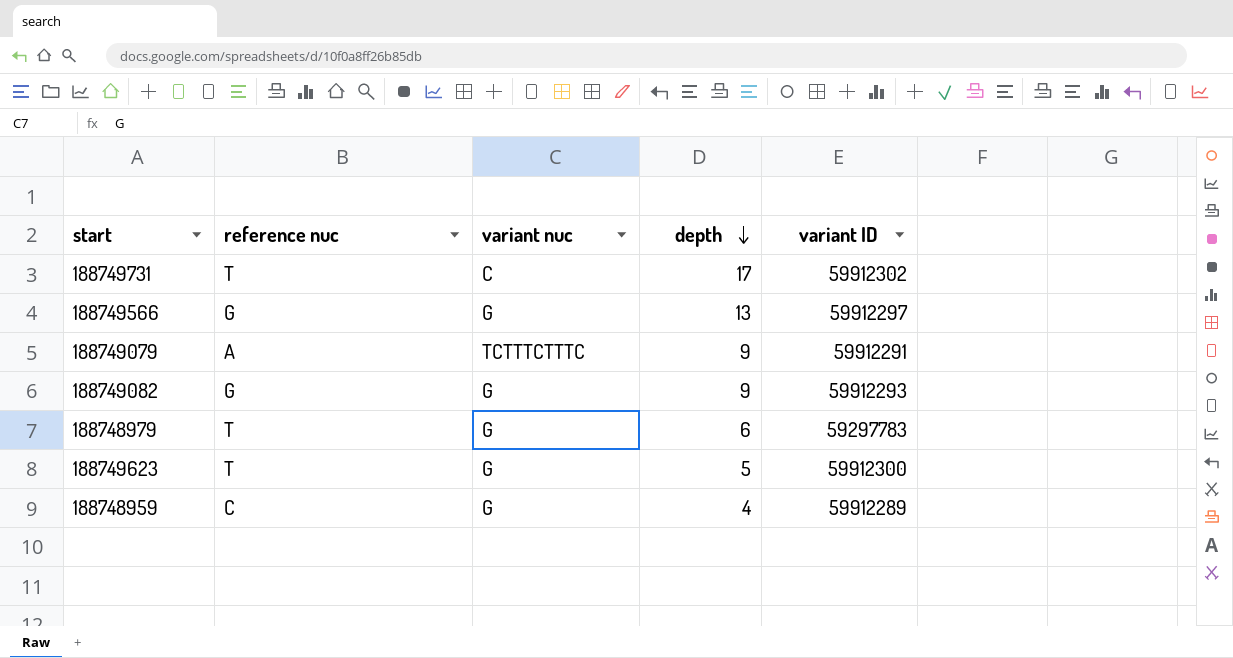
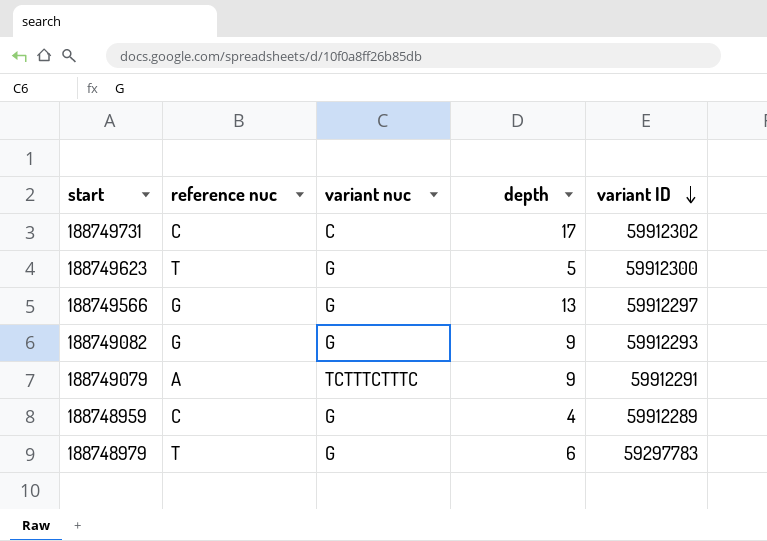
row order: depth descending -> variant ID descending
188749731 | reference nuc: T -> C

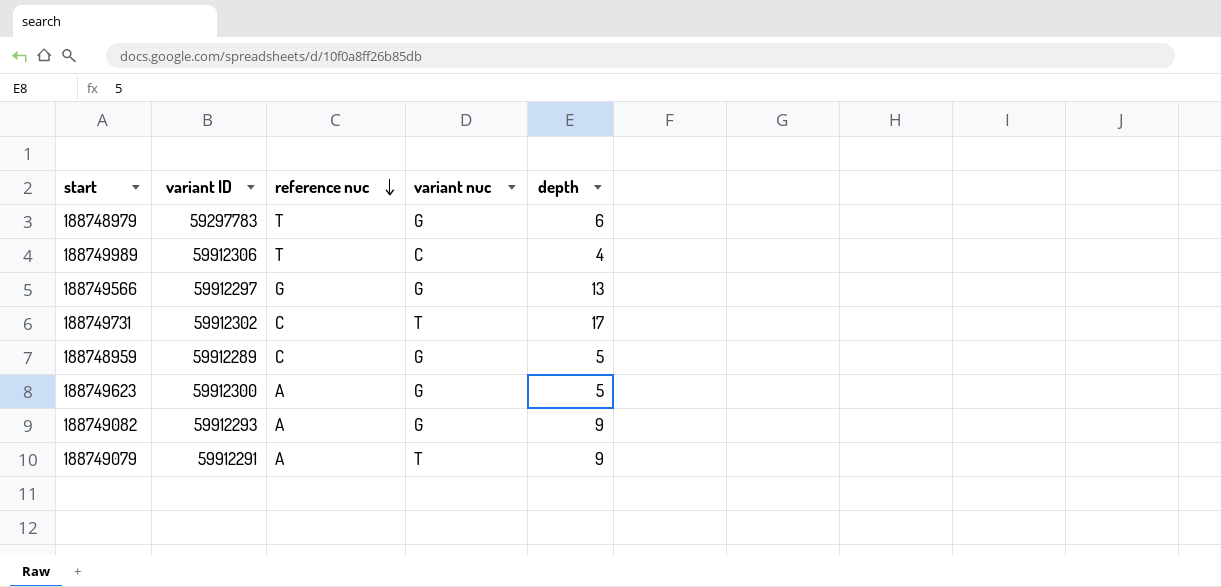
row order: variant ID descending -> reference nuc descending
column variant ID | position: 5 -> 2
row 188749989: none -> 59912306 | T | C | 4
188749731 | variant nuc: C -> T
188748959 | depth: 4 -> 5
188749623 | reference nuc: T -> A
188749082 | reference nuc: G -> A
188749079 | variant nuc: TCTTTCTTTC -> T

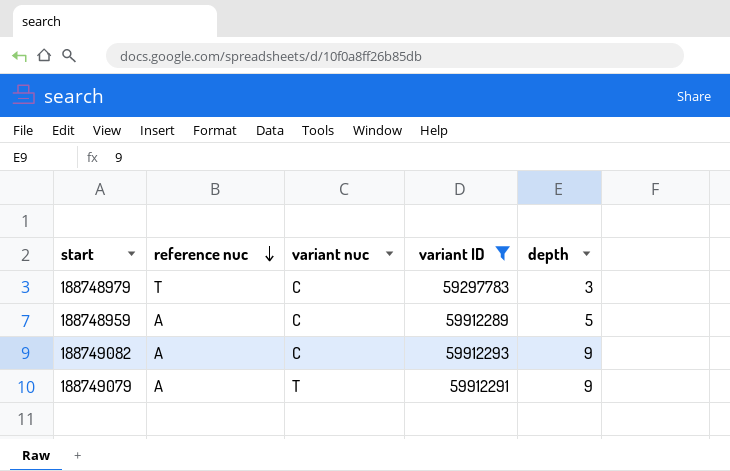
filter: none -> variant ID <= 59912293
column variant ID | position: 2 -> 4
188748979 | variant nuc: G -> C
188748979 | depth: 6 -> 3
188748959 | reference nuc: C -> A
188748959 | variant nuc: G -> C
188749082 | variant nuc: G -> C

